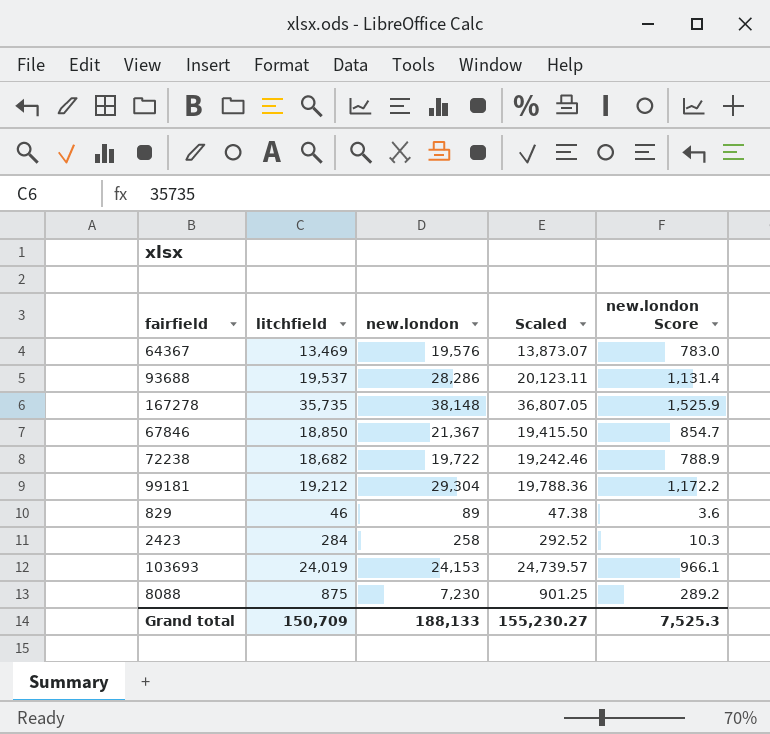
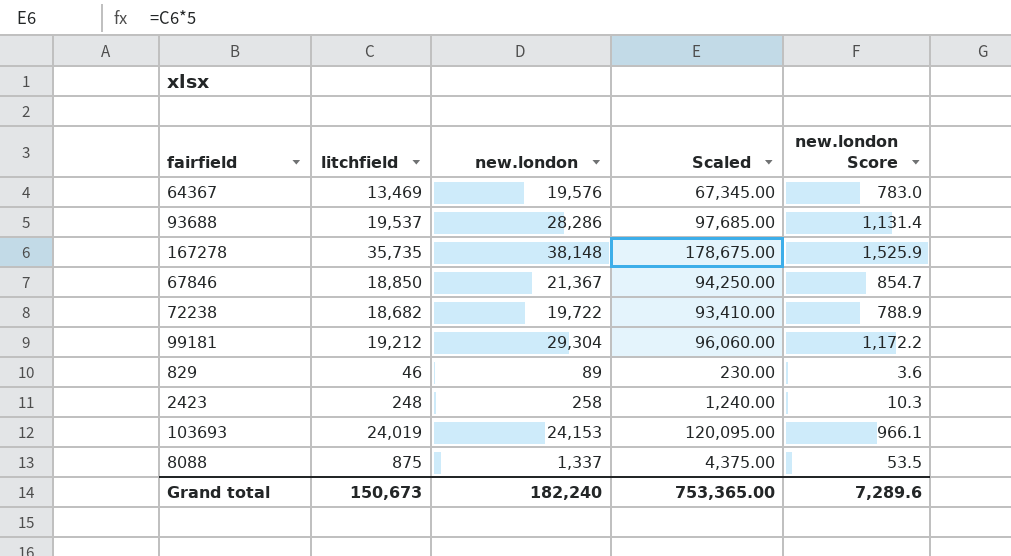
column Scaled | formula: [litchfield] * 1.03 -> [litchfield] * 5
2423 | litchfield: 284 -> 248
8088 | new.london: 7,230 -> 1,337
8088 | new.london Score: 289.2 -> 53.5
Grand total | litchfield: 150,709 -> 150,673
Grand total | new.london: 188,133 -> 182,240
Grand total | Scaled: 155,230.27 -> 753,365.00
Grand total | new.london Score: 7,525.3 -> 7,289.6

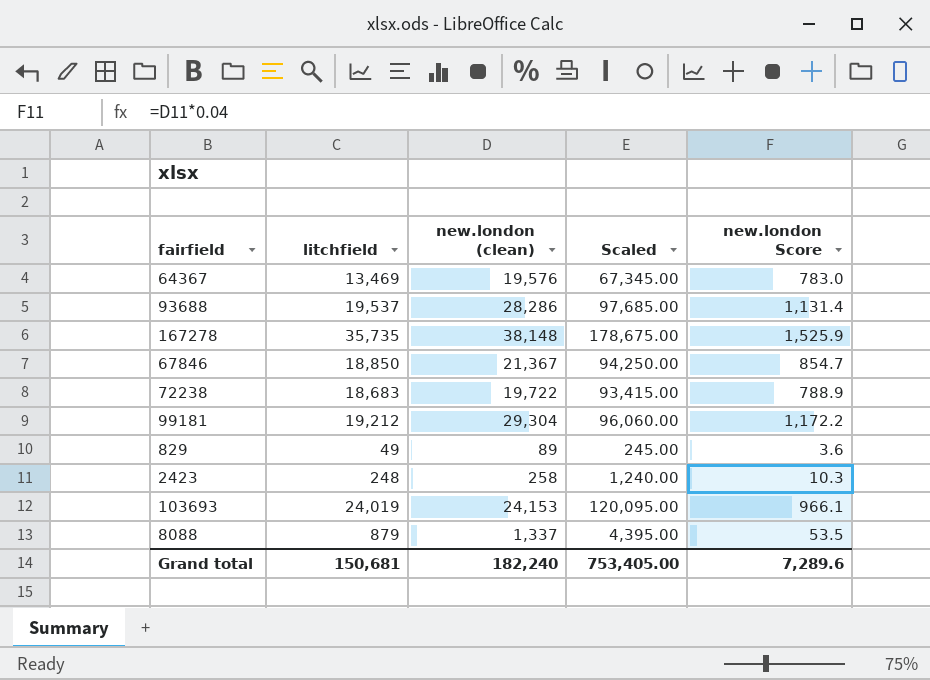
column name: new.london -> new.london (clean)
72238 | litchfield: 18,682 -> 18,683
72238 | Scaled: 93,410.00 -> 93,415.00
829 | litchfield: 46 -> 49
829 | Scaled: 230.00 -> 245.00
8088 | litchfield: 875 -> 879
8088 | Scaled: 4,375.00 -> 4,395.00
Grand total | litchfield: 150,673 -> 150,681
Grand total | Scaled: 753,365.00 -> 753,405.00

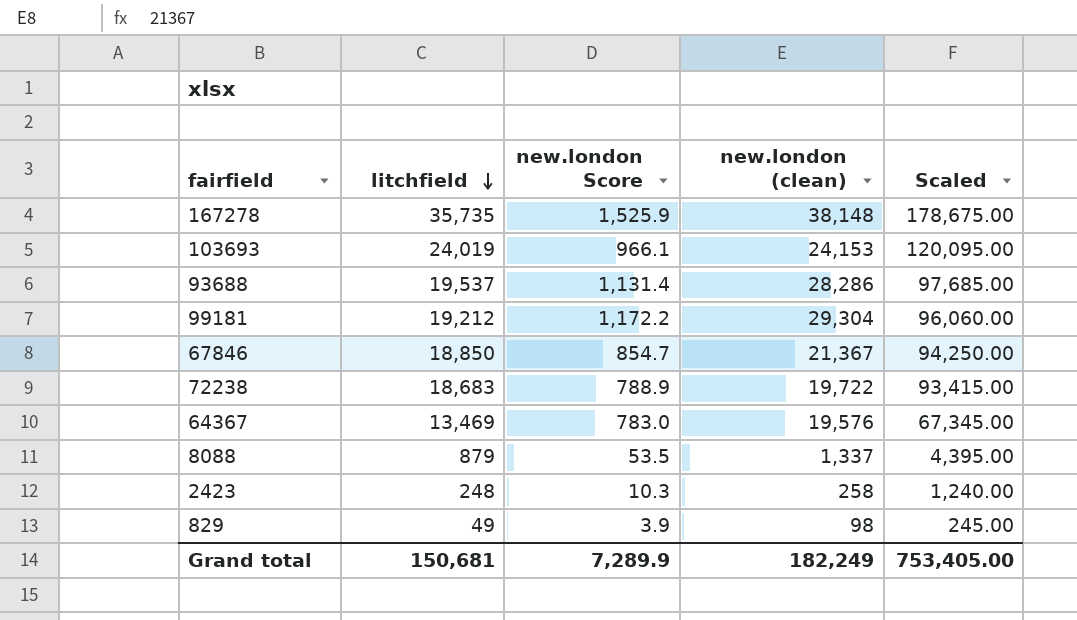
row order: none -> litchfield descending
column new.london Score | position: 5 -> 3
829 | new.london Score: 3.6 -> 3.9
829 | new.london (clean): 89 -> 98
Grand total | new.london Score: 7,289.6 -> 7,289.9
Grand total | new.london (clean): 182,240 -> 182,249

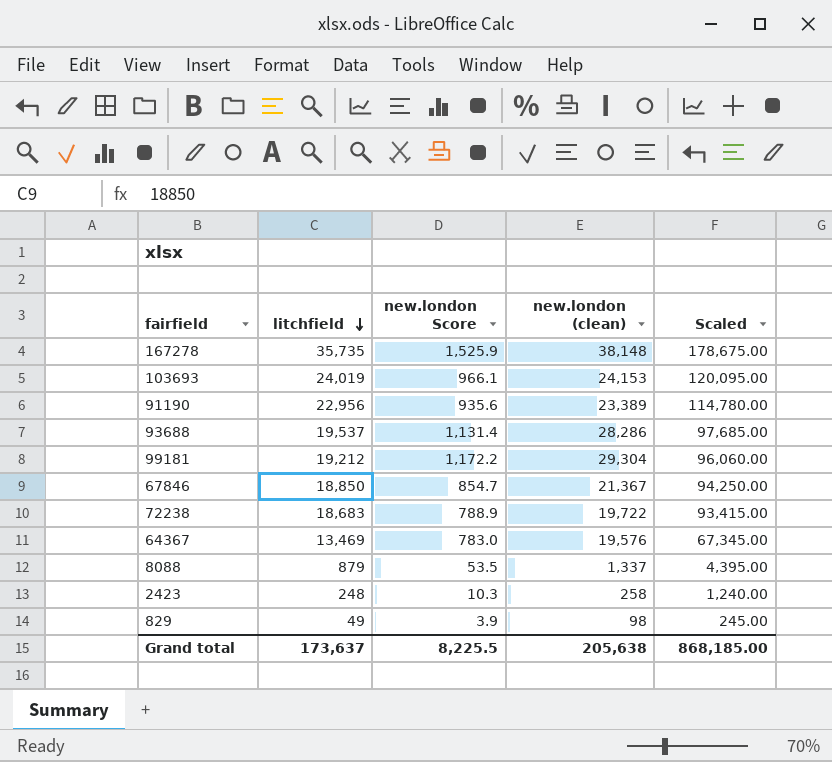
row 91190: none -> 22,956 | 935.6 | 23,389 | 114,780.00
Grand total | litchfield: 150,681 -> 173,637
Grand total | new.london Score: 7,289.9 -> 8,225.5
Grand total | new.london (clean): 182,249 -> 205,638
Grand total | Scaled: 753,405.00 -> 868,185.00

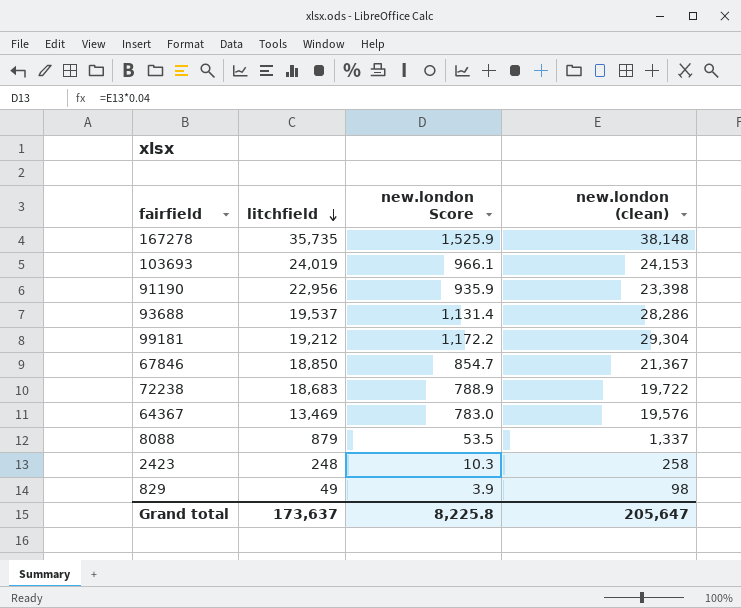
column Scaled | formula: [litchfield] * 5 -> none
91190 | new.london Score: 935.6 -> 935.9
91190 | new.london (clean): 23,389 -> 23,398
Grand total | new.london Score: 8,225.5 -> 8,225.8
Grand total | new.london (clean): 205,638 -> 205,647

